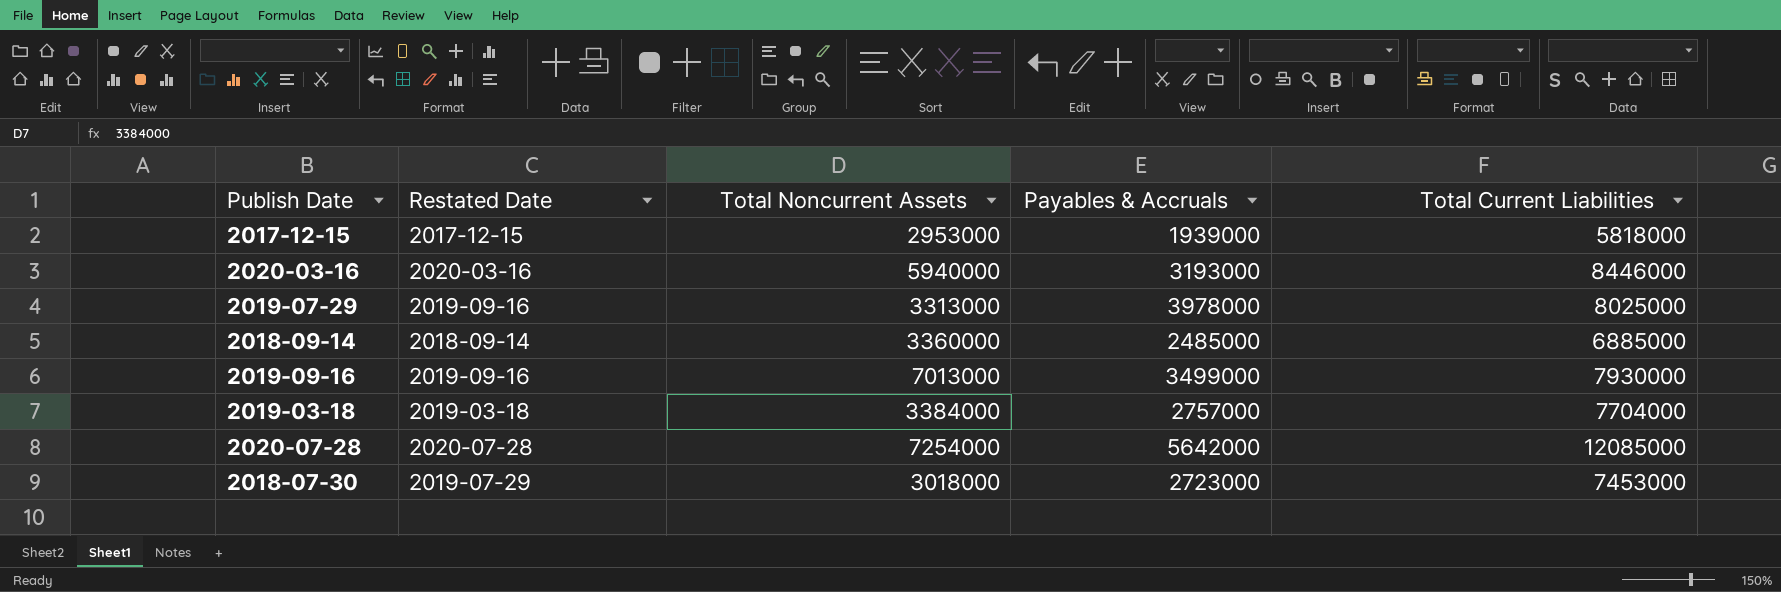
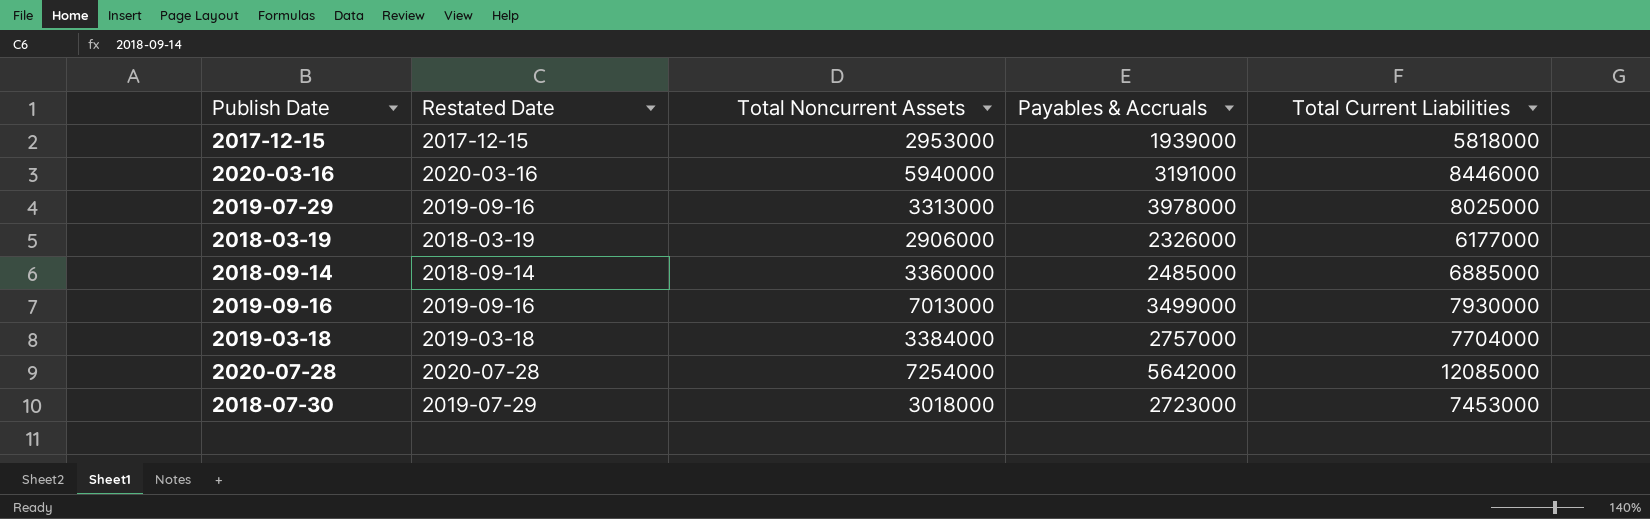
2020-03-16 | Payables & Accruals: 3193000 -> 3191000
row 2018-03-19: none -> 2018-03-19 | 2906000 | 2326000 | 6177000

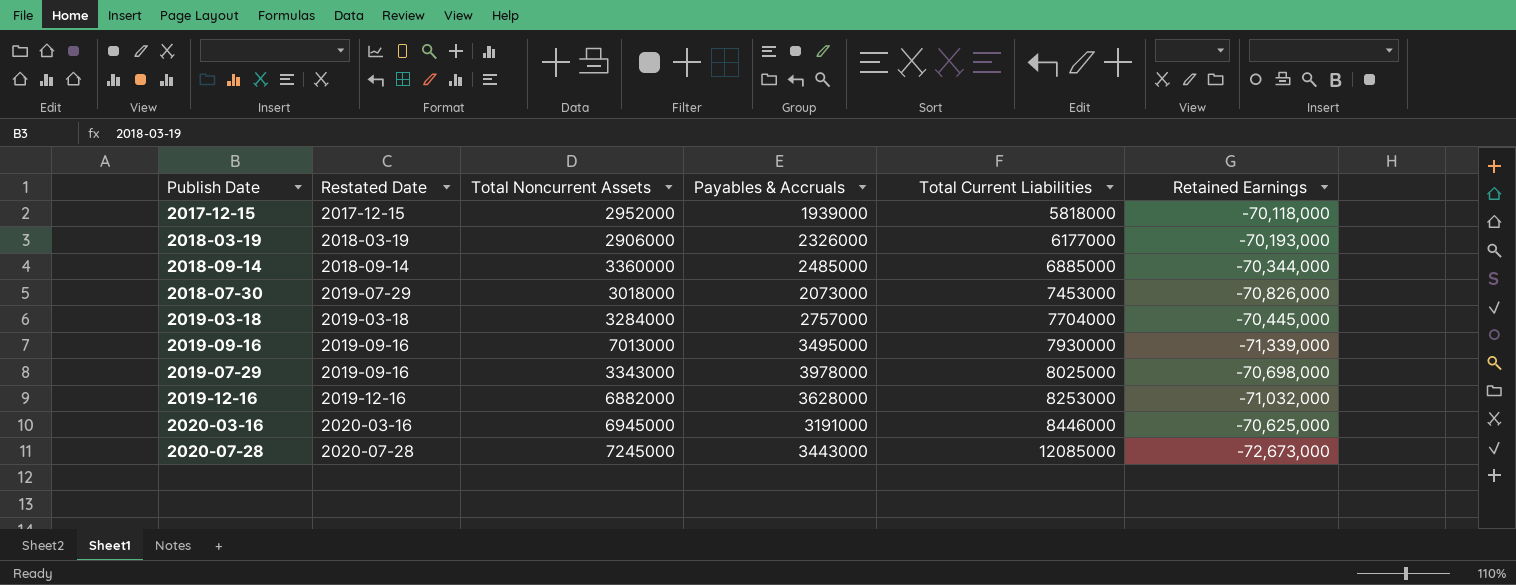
row order: none -> Total Current Liabilities ascending
column Retained Earnings | position: none -> 6
2017-12-15 | Total Noncurrent Assets: 2953000 -> 2952000
2018-07-30 | Payables & Accruals: 2723000 -> 2073000
2019-03-18 | Total Noncurrent Assets: 3384000 -> 3284000
2019-09-16 | Payables & Accruals: 3499000 -> 3495000
2019-07-29 | Total Noncurrent Assets: 3313000 -> 3343000
row 2019-12-16: none -> 2019-12-16 | 6882000 | 3628000 | 8253000 | -71,032,000
2020-03-16 | Total Noncurrent Assets: 5940000 -> 6945000
2020-07-28 | Total Noncurrent Assets: 7254000 -> 7245000
2020-07-28 | Payables & Accruals: 5642000 -> 3443000

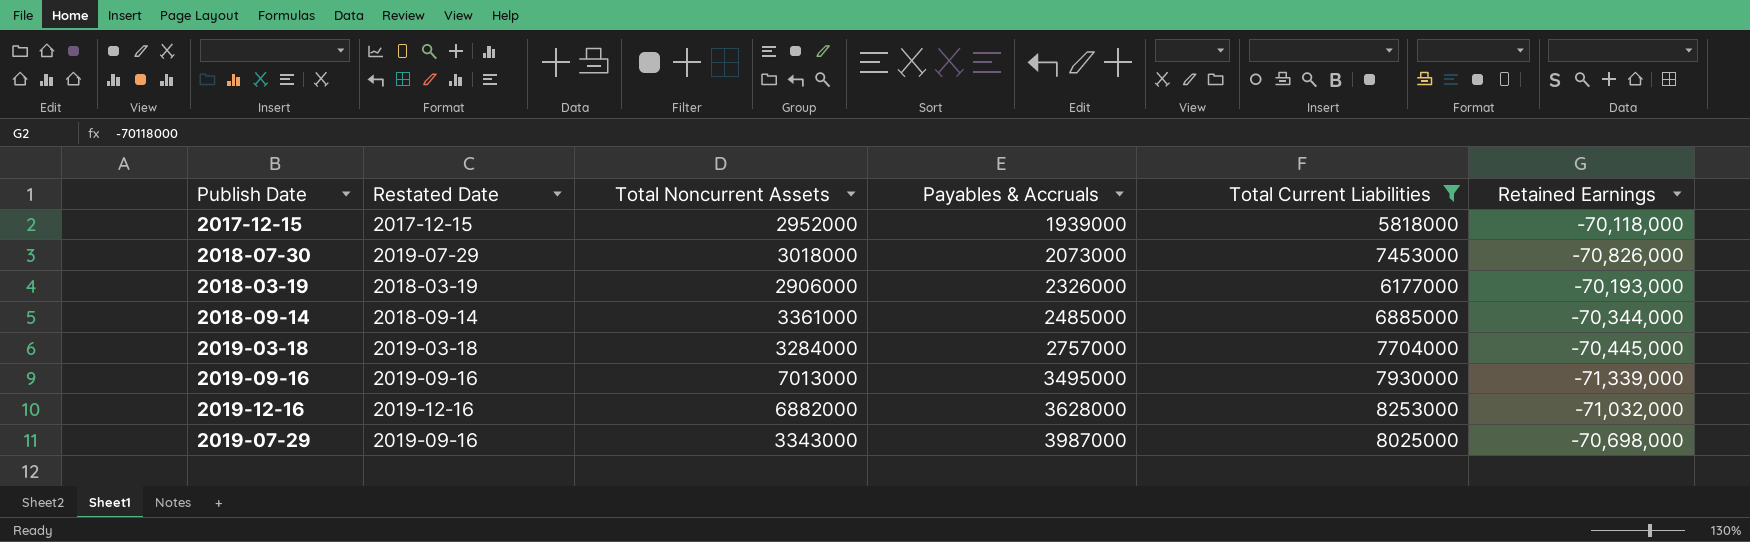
filter: none -> Total Current Liabilities <= 8253000
row order: Total Current Liabilities ascending -> Payables & Accruals ascending
2018-09-14 | Total Noncurrent Assets: 3360000 -> 3361000
2019-07-29 | Payables & Accruals: 3978000 -> 3987000

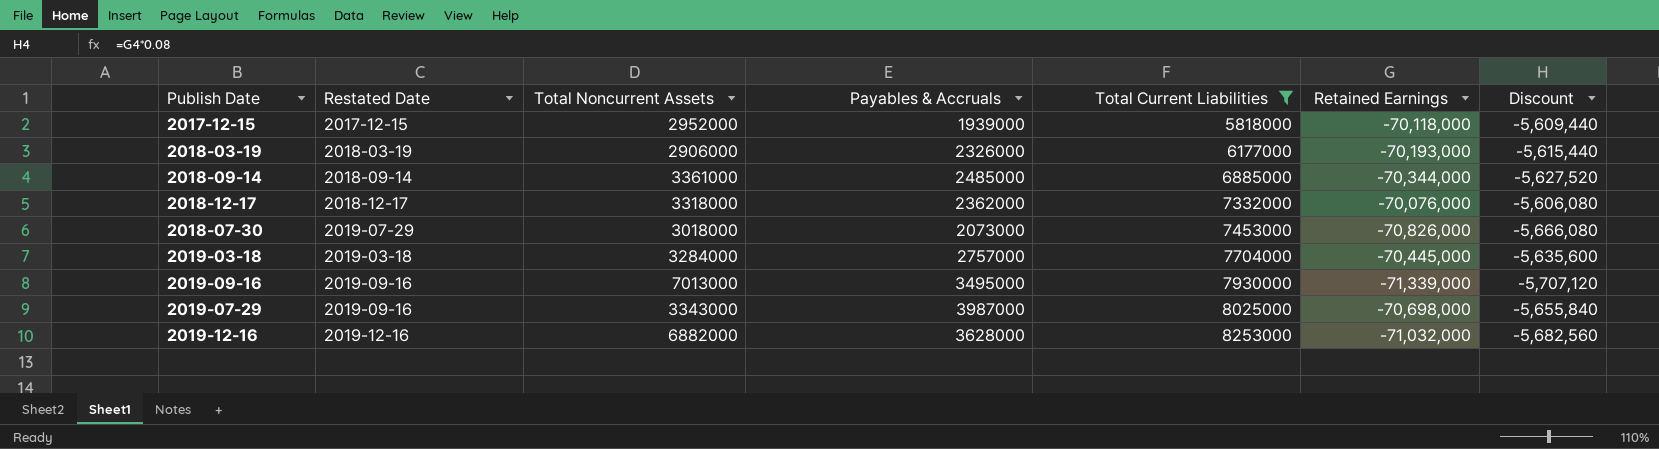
row order: Payables & Accruals ascending -> Total Current Liabilities ascending
column Discount | formula: none -> [Retained Earnings] * 0.08
row 2018-12-17: none -> 2018-12-17 | 3318000 | 2362000 | 7332000 | -70,076,000 | -5,606,080

